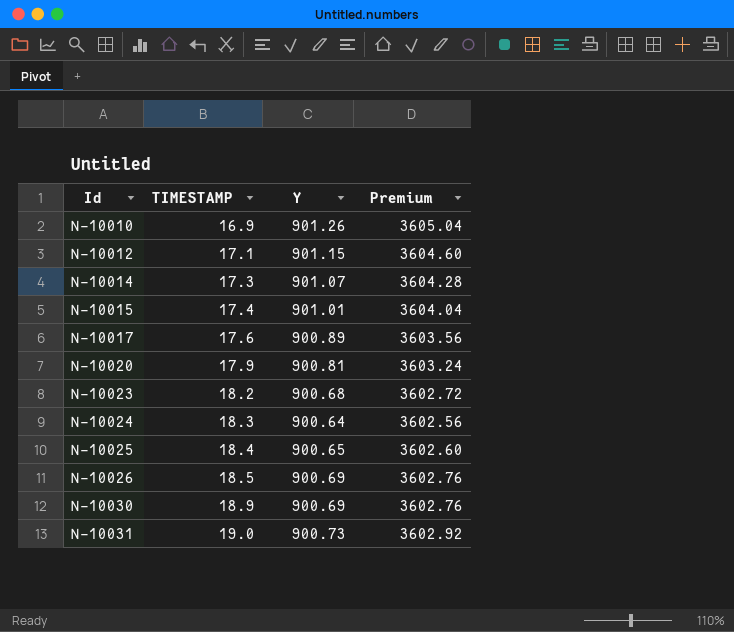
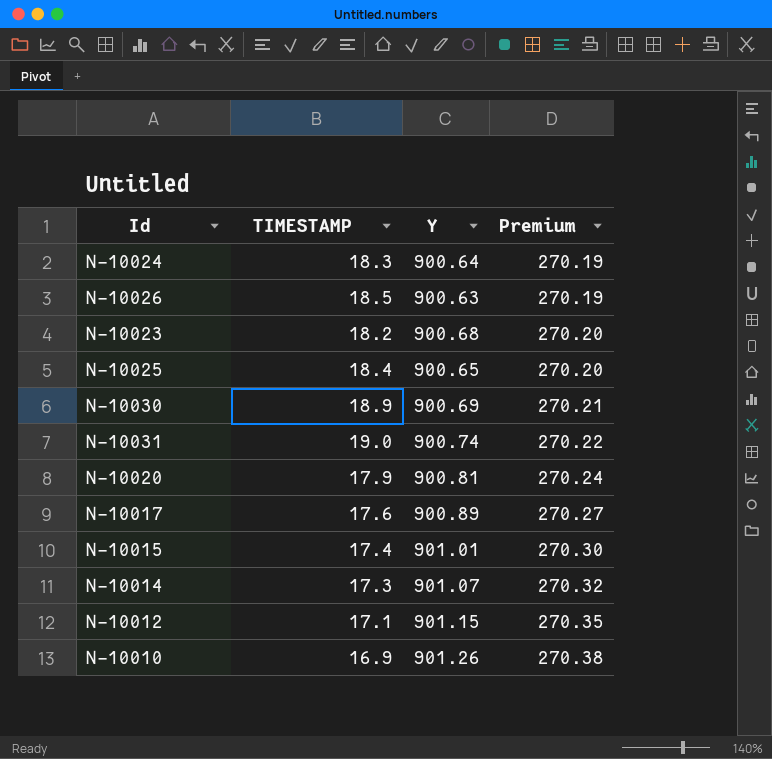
row order: Id ascending -> Premium ascending
column Premium | formula: [Y] * 4 -> [Y] * 0.3
N-10026 | Y: 900.69 -> 900.63
N-10031 | Y: 900.73 -> 900.74

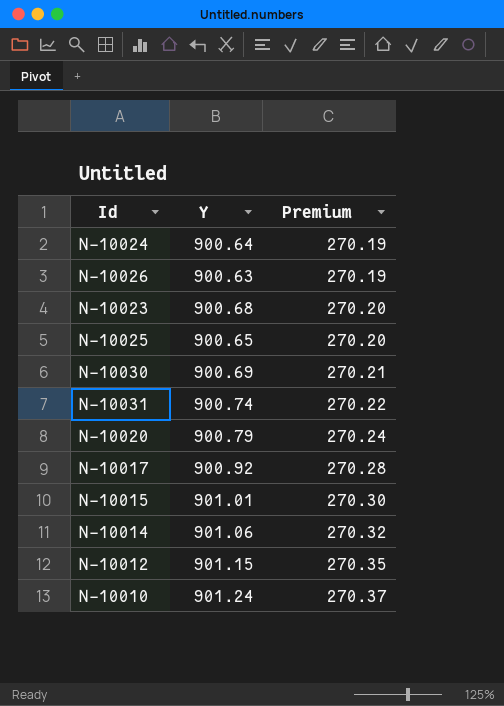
column TIMESTAMP | position: 2 -> none
N-10020 | Y: 900.81 -> 900.79
N-10017 | Y: 900.89 -> 900.92
N-10017 | Premium: 270.27 -> 270.28
N-10014 | Y: 901.07 -> 901.06
N-10010 | Y: 901.26 -> 901.24
N-10010 | Premium: 270.38 -> 270.37

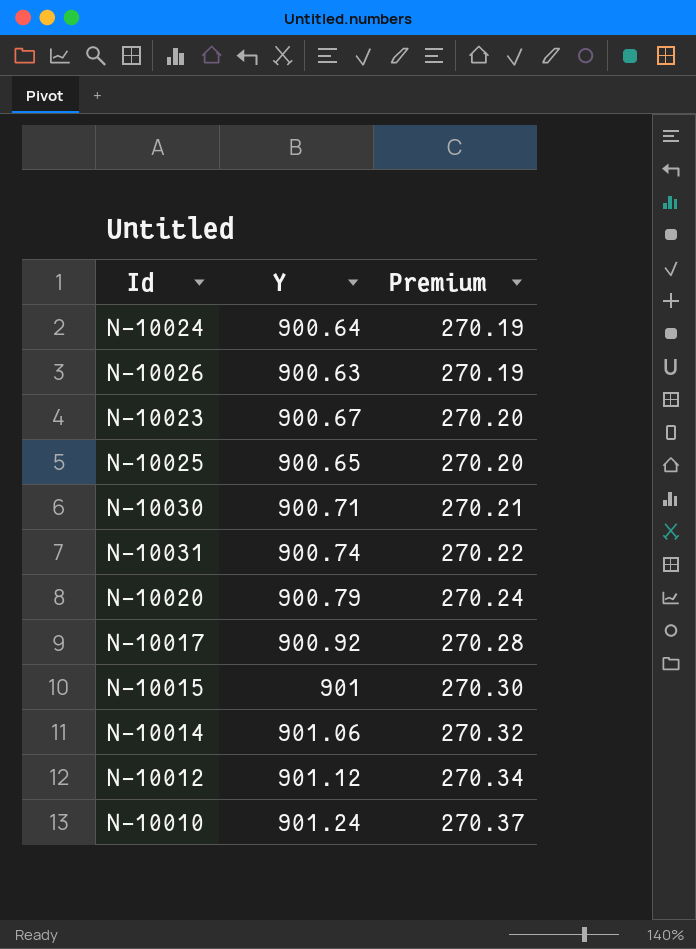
N-10023 | Y: 900.68 -> 900.67
N-10030 | Y: 900.69 -> 900.71
N-10015 | Y: 901.01 -> 901
N-10012 | Y: 901.15 -> 901.12
N-10012 | Premium: 270.35 -> 270.34

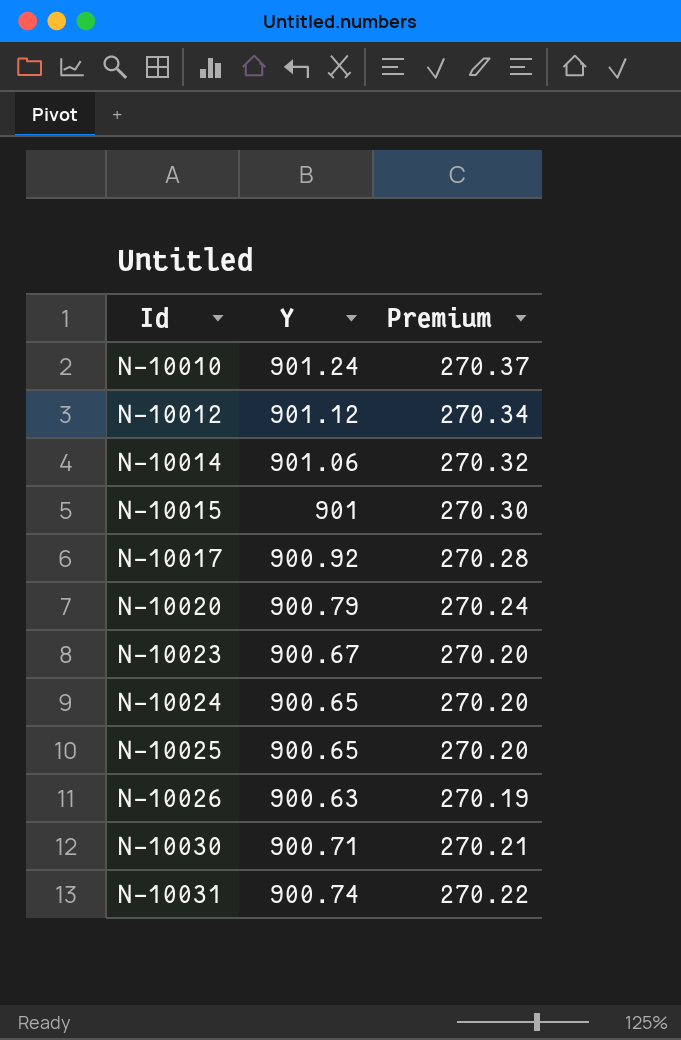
row order: Premium ascending -> Id ascending
N-10024 | Y: 900.64 -> 900.65
N-10024 | Premium: 270.19 -> 270.20

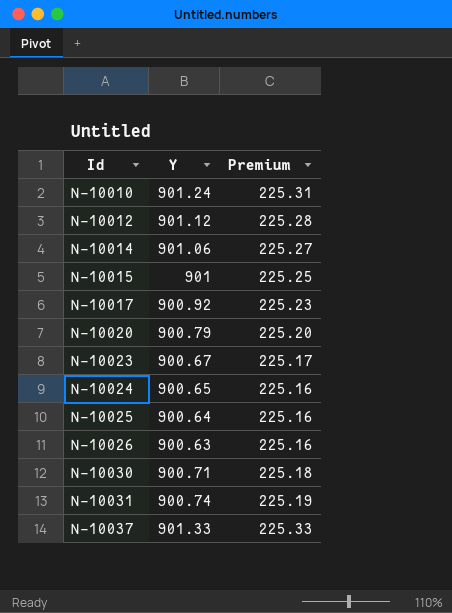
column Premium | formula: [Y] * 0.3 -> [Y] * 0.25
N-10025 | Y: 900.65 -> 900.64
row N-10037: none -> 901.33 | 225.33

